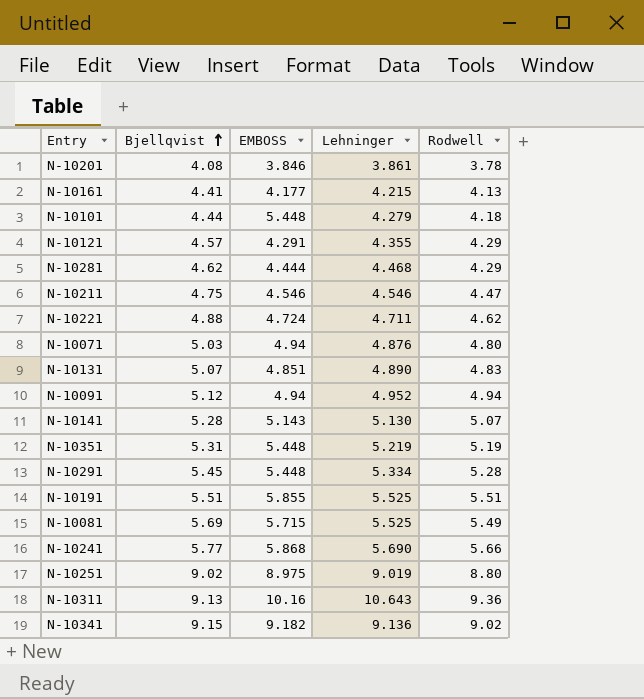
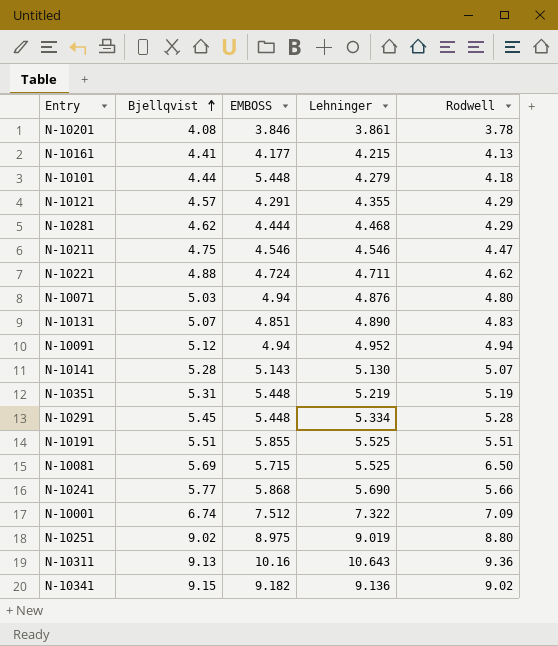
N-10081 | Rodwell: 5.49 -> 6.50
row N-10001: none -> 6.74 | 7.512 | 7.322 | 7.09

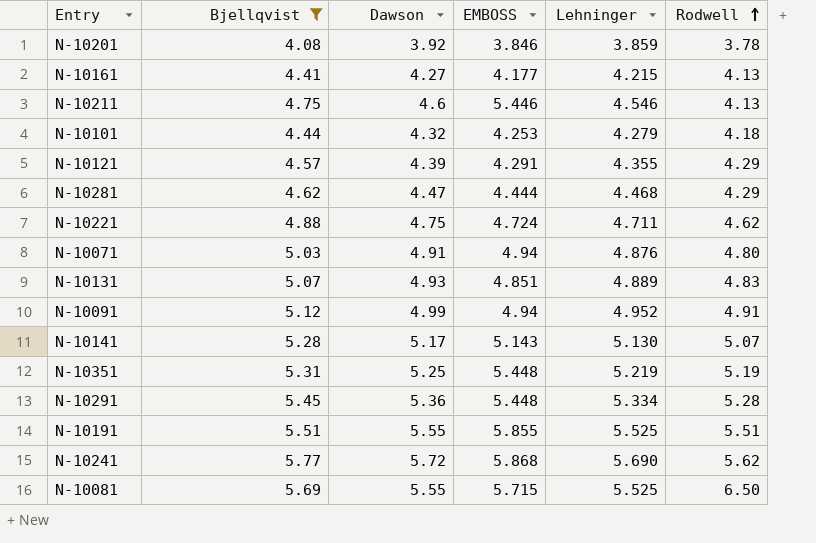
filter: none -> Bjellqvist <= 5.77
row order: Bjellqvist ascending -> Rodwell ascending
column Dawson | position: none -> 3
N-10201 | Lehninger: 3.861 -> 3.859
N-10211 | EMBOSS: 4.546 -> 5.446
N-10211 | Rodwell: 4.47 -> 4.13
N-10101 | EMBOSS: 5.448 -> 4.253
N-10131 | Lehninger: 4.890 -> 4.889
N-10091 | Rodwell: 4.94 -> 4.91
N-10241 | Rodwell: 5.66 -> 5.62

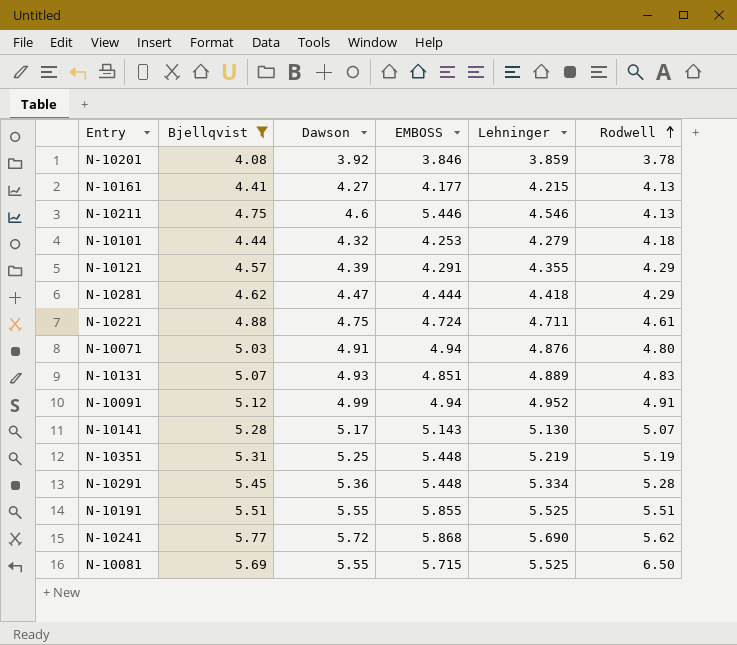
N-10281 | Lehninger: 4.468 -> 4.418
N-10221 | Rodwell: 4.62 -> 4.61

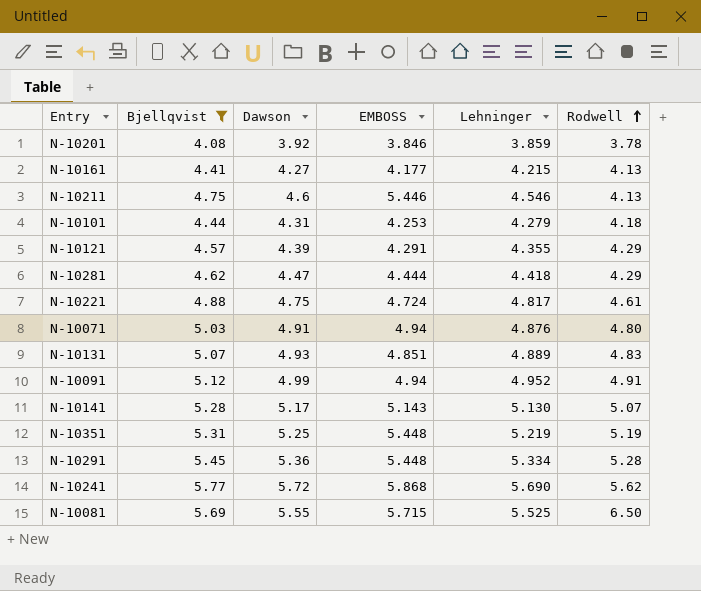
row N-10191: 5.51 | 5.55 | 5.855 | 5.525 | 5.51 -> none
N-10101 | Dawson: 4.32 -> 4.31
N-10221 | Lehninger: 4.711 -> 4.817

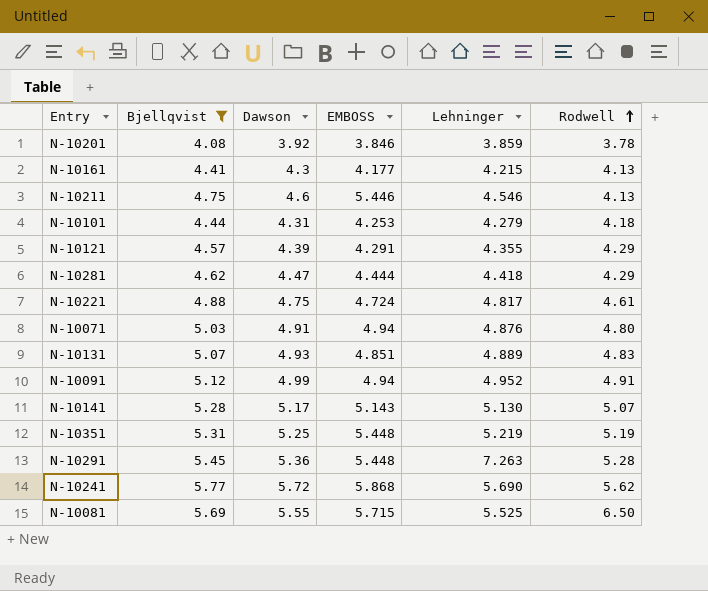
N-10161 | Dawson: 4.27 -> 4.3
N-10291 | Lehninger: 5.334 -> 7.263

